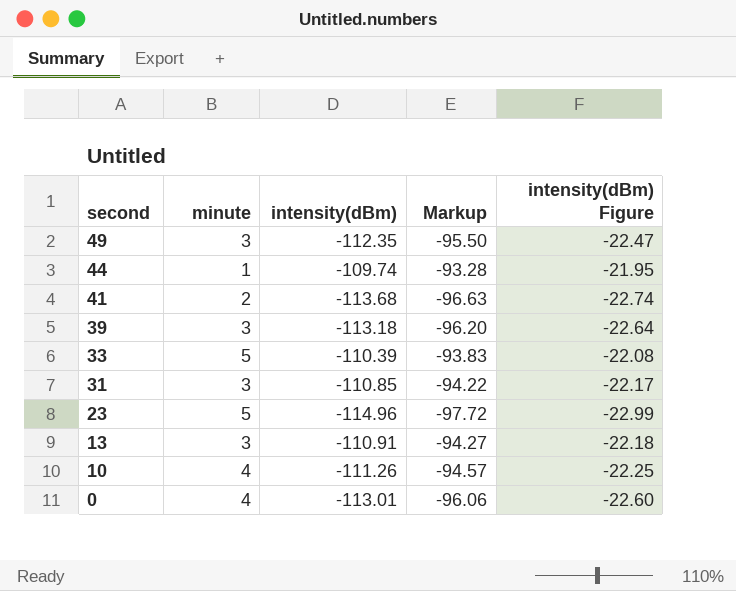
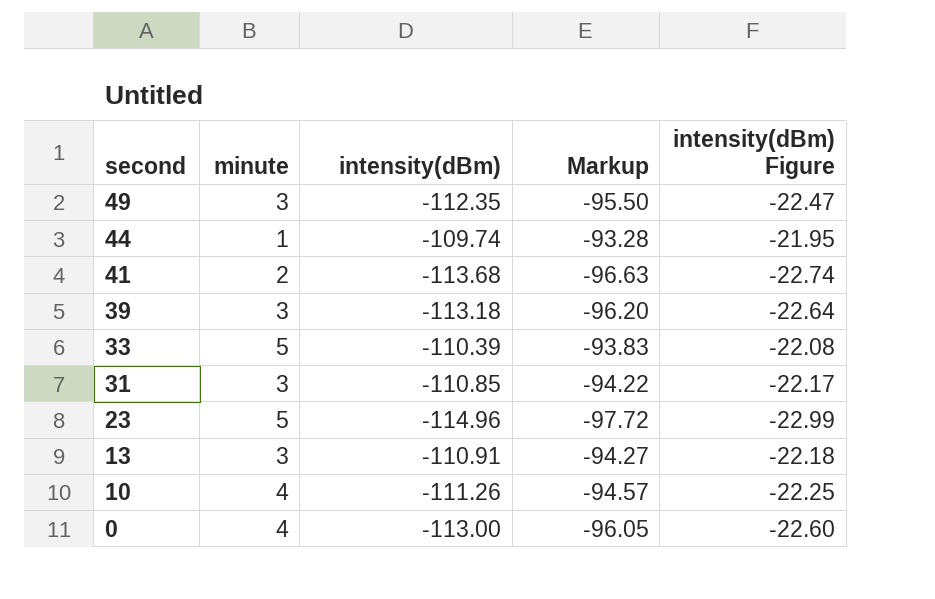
0 | intensity(dBm): -113.01 -> -113.00
0 | Markup: -96.06 -> -96.05

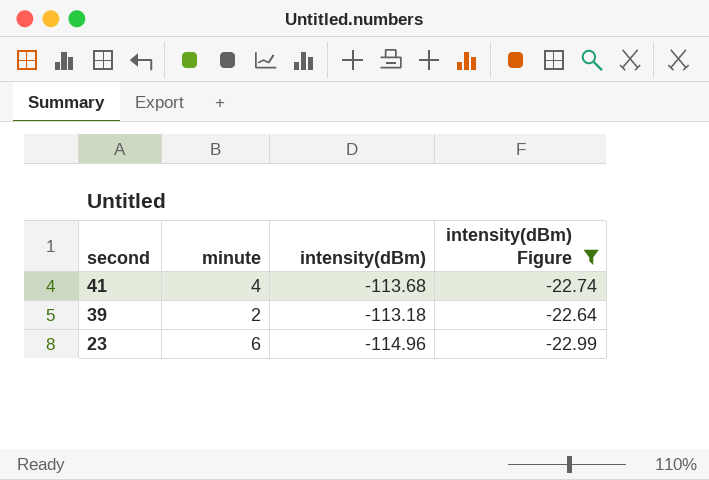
filter: none -> intensity(dBm) Figure <= -22.64
column Markup | formula: [intensity(dBm)] * 0.85 -> none
41 | minute: 2 -> 4
39 | minute: 3 -> 2
23 | minute: 5 -> 6

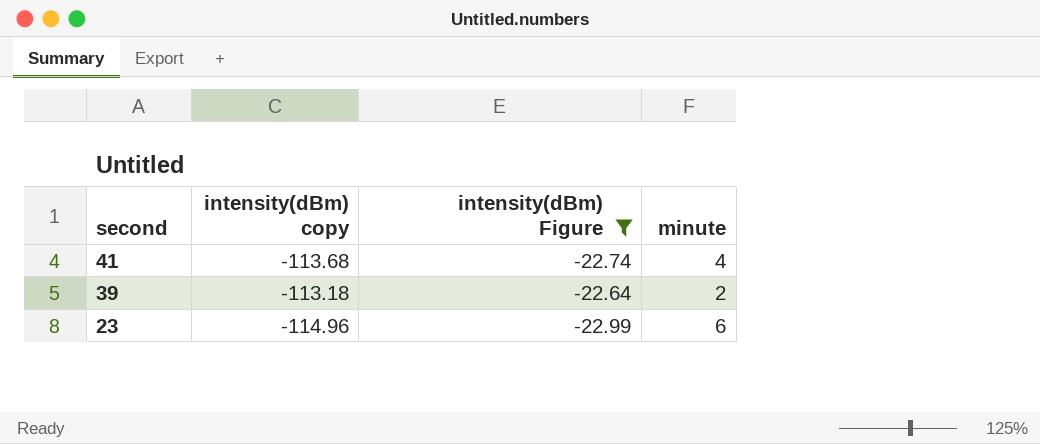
column name: intensity(dBm) -> intensity(dBm) copy
column minute | position: 2 -> 4

